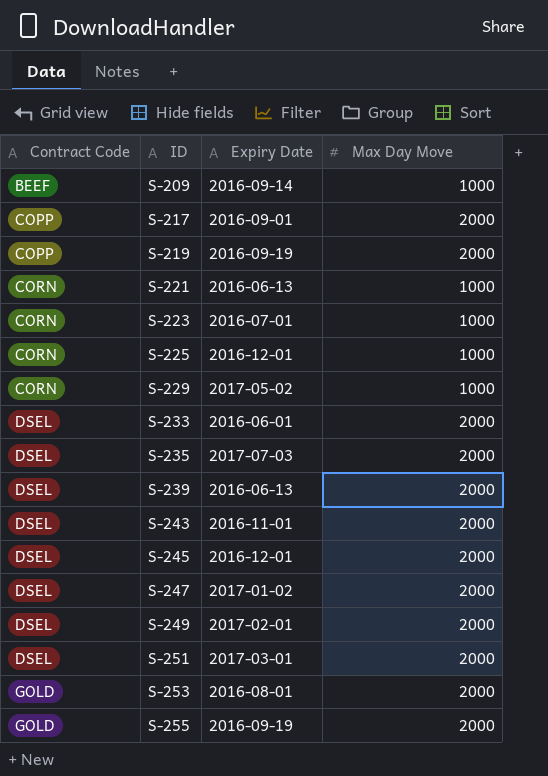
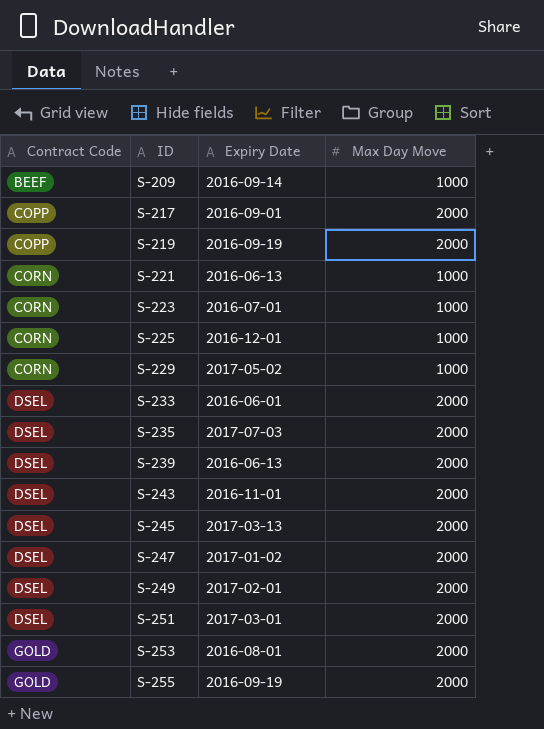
S-245 | Expiry Date: 2016-12-01 -> 2017-03-13

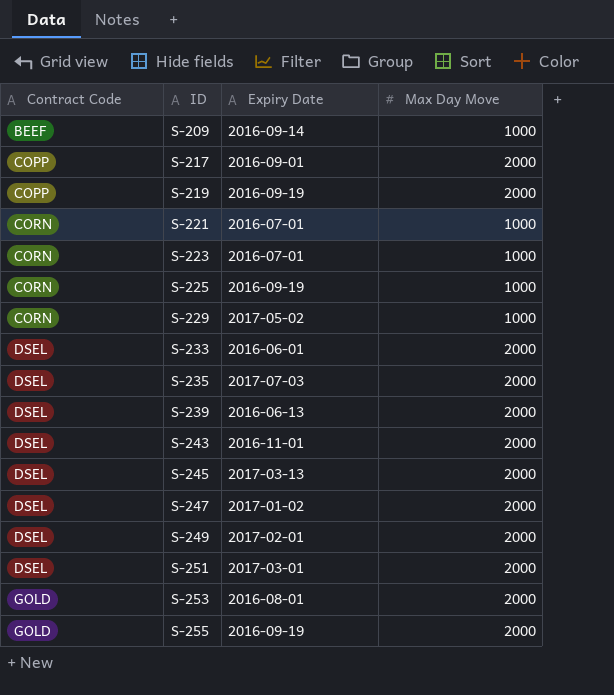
S-221 | Expiry Date: 2016-06-13 -> 2016-07-01
S-225 | Expiry Date: 2016-12-01 -> 2016-09-19

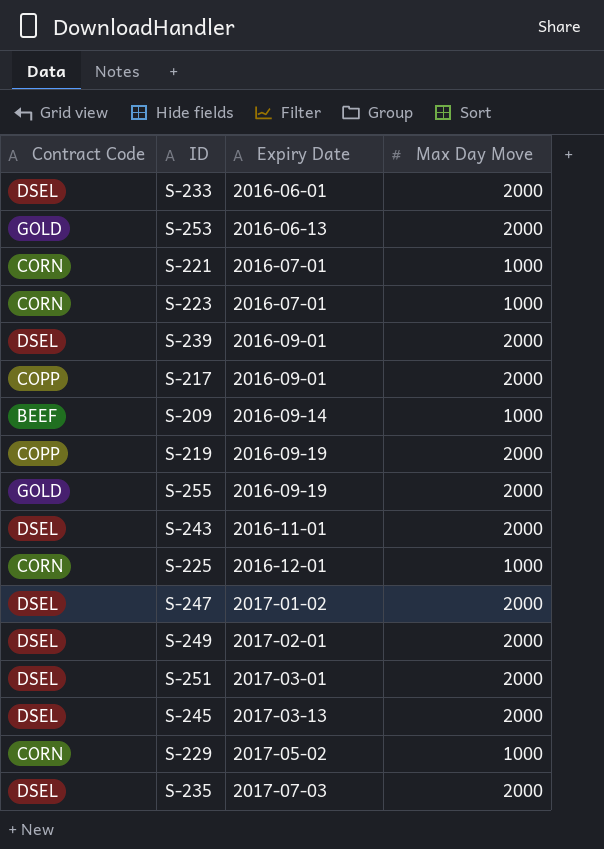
row order: Contract Code ascending -> Expiry Date ascending
S-253 | Expiry Date: 2016-08-01 -> 2016-06-13
S-239 | Expiry Date: 2016-06-13 -> 2016-09-01
S-225 | Expiry Date: 2016-09-19 -> 2016-12-01

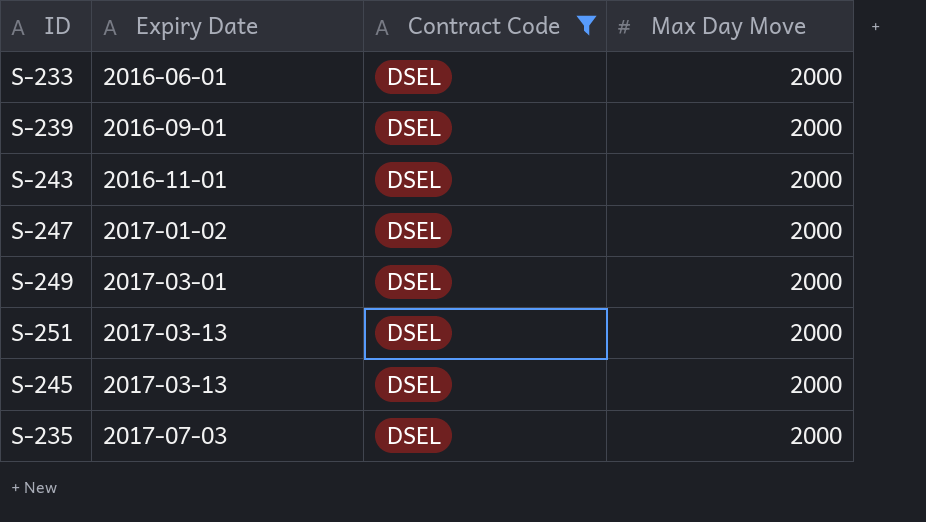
filter: none -> Contract Code = DSEL
column Contract Code | position: 1 -> 3
S-249 | Expiry Date: 2017-02-01 -> 2017-03-01
S-251 | Expiry Date: 2017-03-01 -> 2017-03-13

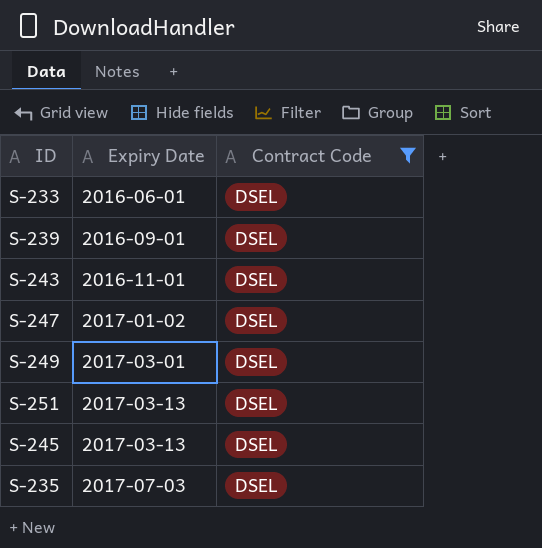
column Max Day Move | position: 4 -> none

